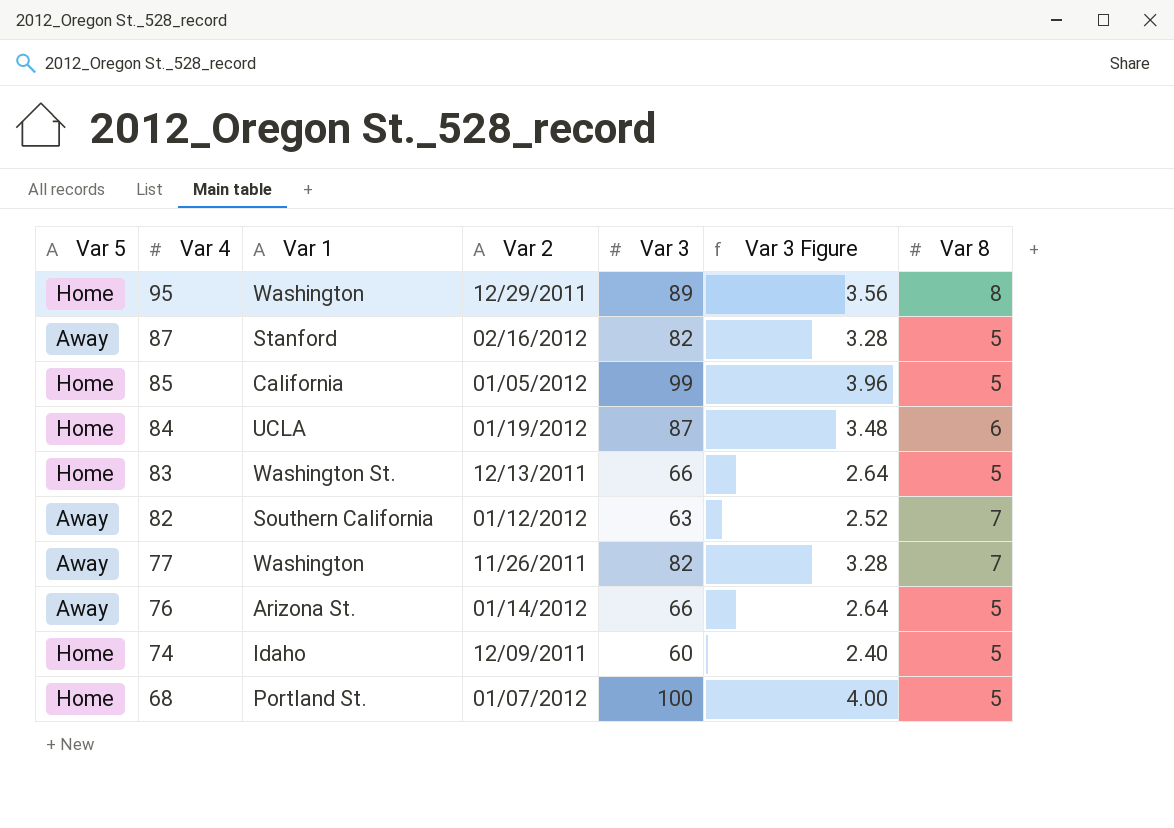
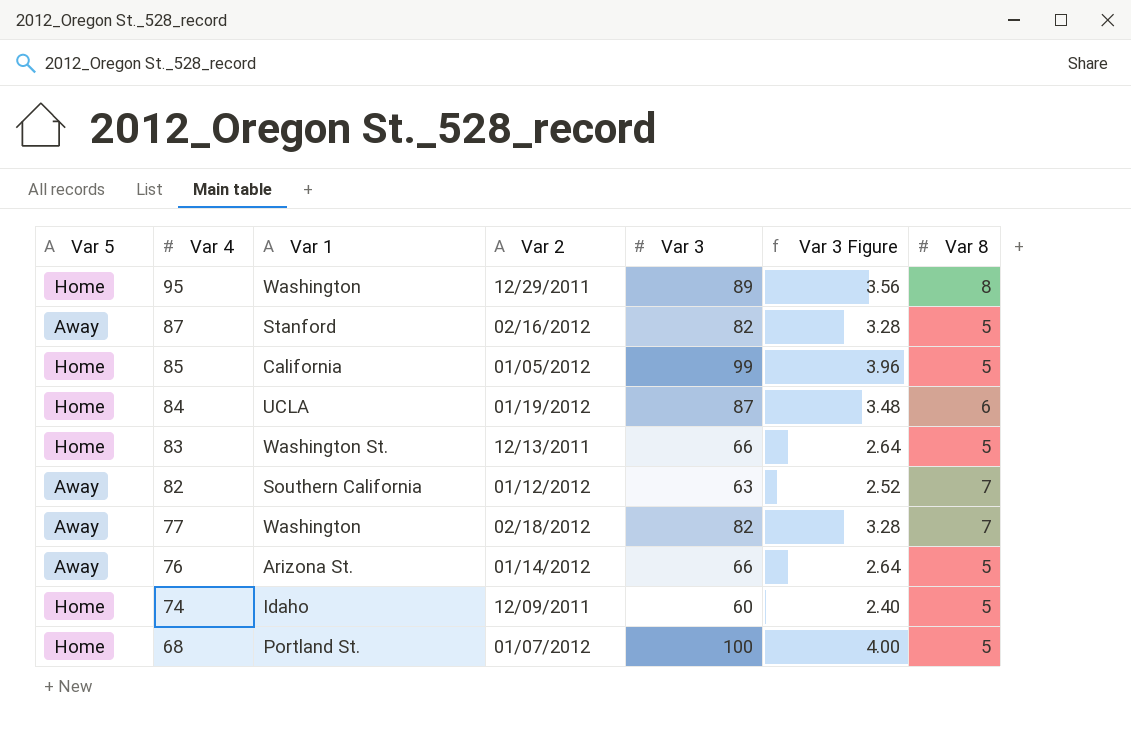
77 | Var 2: 11/26/2011 -> 02/18/2012

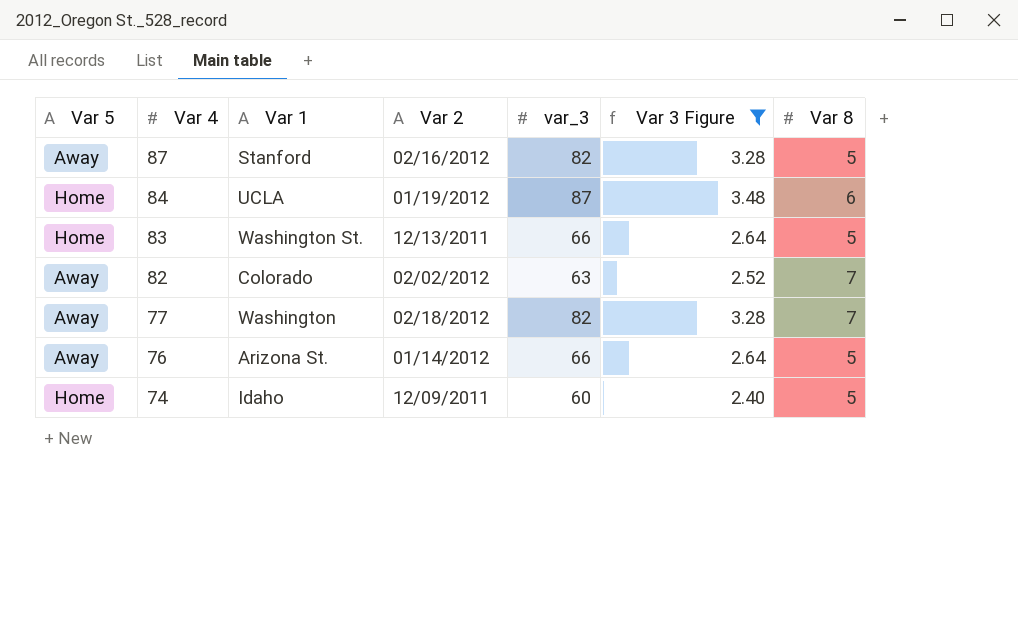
filter: none -> Var 3 Figure <= 3.48
column name: Var 3 -> var_3
82 | Var 1: Southern California -> Colorado
82 | Var 2: 01/12/2012 -> 02/02/2012

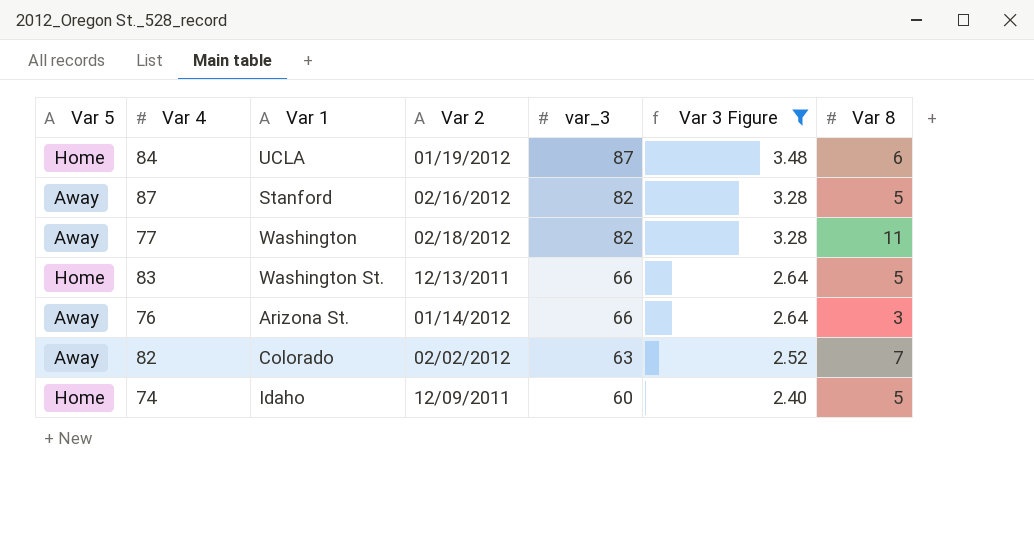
row order: Var 4 descending -> var_3 descending
77 | Var 8: 7 -> 11
76 | Var 8: 5 -> 3

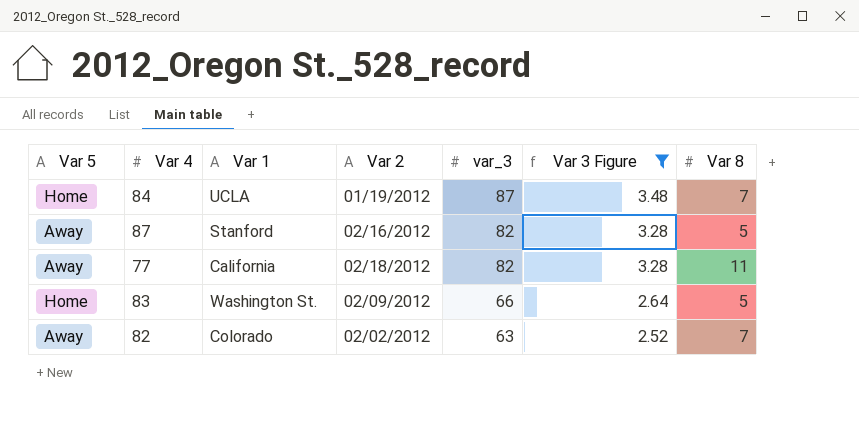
row 76: Away | Arizona St. | 01/14/2012 | 66 | 2.64 | 3 -> none
row 74: Home | Idaho | 12/09/2011 | 60 | 2.40 | 5 -> none
84 | Var 8: 6 -> 7
77 | Var 1: Washington -> California
83 | Var 2: 12/13/2011 -> 02/09/2012

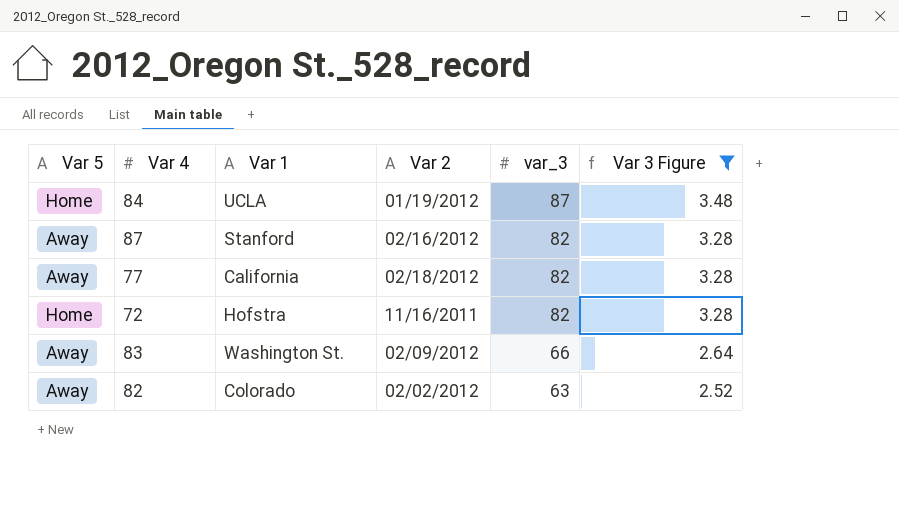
column Var 8 | position: 7 -> none
row 72: none -> Home | Hofstra | 11/16/2011 | 82 | 3.28
83 | Var 5: Home -> Away

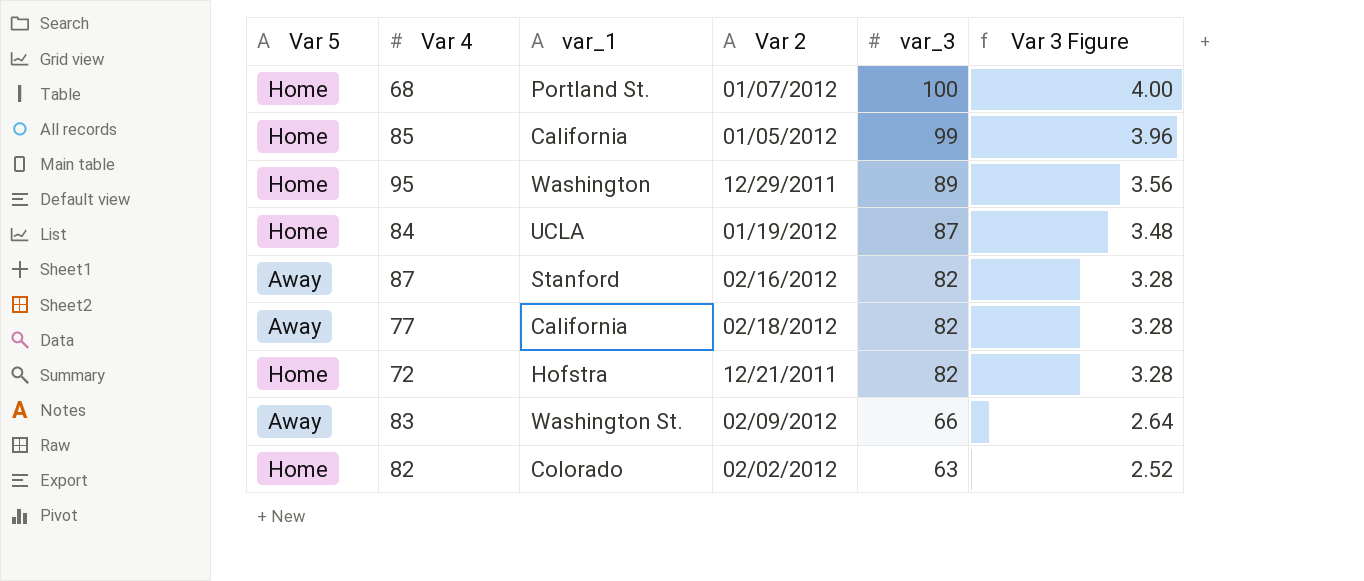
filter: Var 3 Figure <= 3.48 -> none
column name: Var 1 -> var_1
72 | Var 2: 11/16/2011 -> 12/21/2011
82 | Var 5: Away -> Home

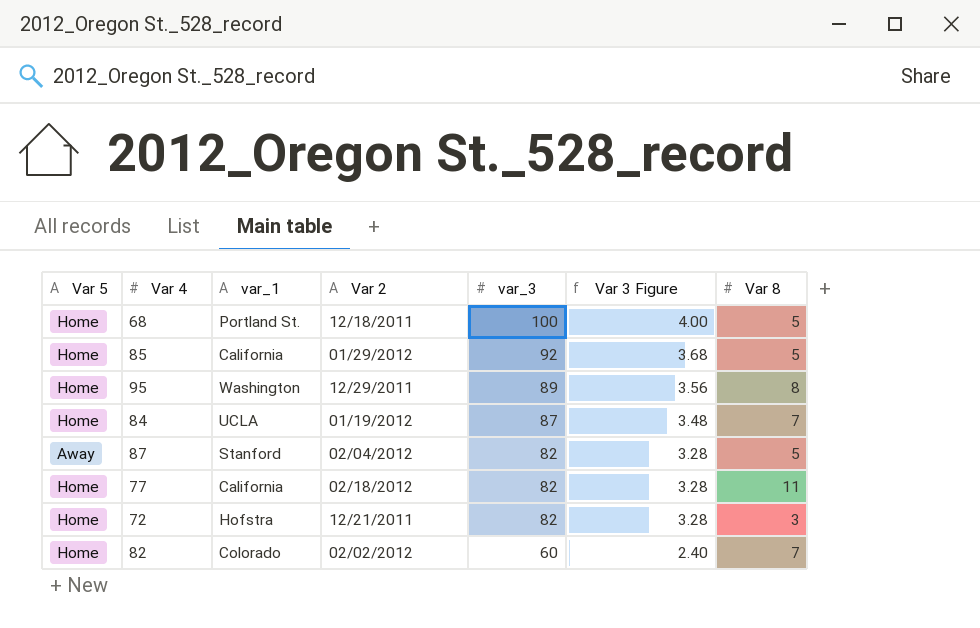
column Var 8 | position: none -> 7
row 83: Away | Washington St. | 02/09/2012 | 66 | 2.64 -> none
68 | Var 2: 01/07/2012 -> 12/18/2011
85 | Var 2: 01/05/2012 -> 01/29/2012
85 | var_3: 99 -> 92
85 | Var 3 Figure: 3.96 -> 3.68
87 | Var 2: 02/16/2012 -> 02/04/2012
77 | Var 5: Away -> Home
82 | var_3: 63 -> 60
82 | Var 3 Figure: 2.52 -> 2.40

